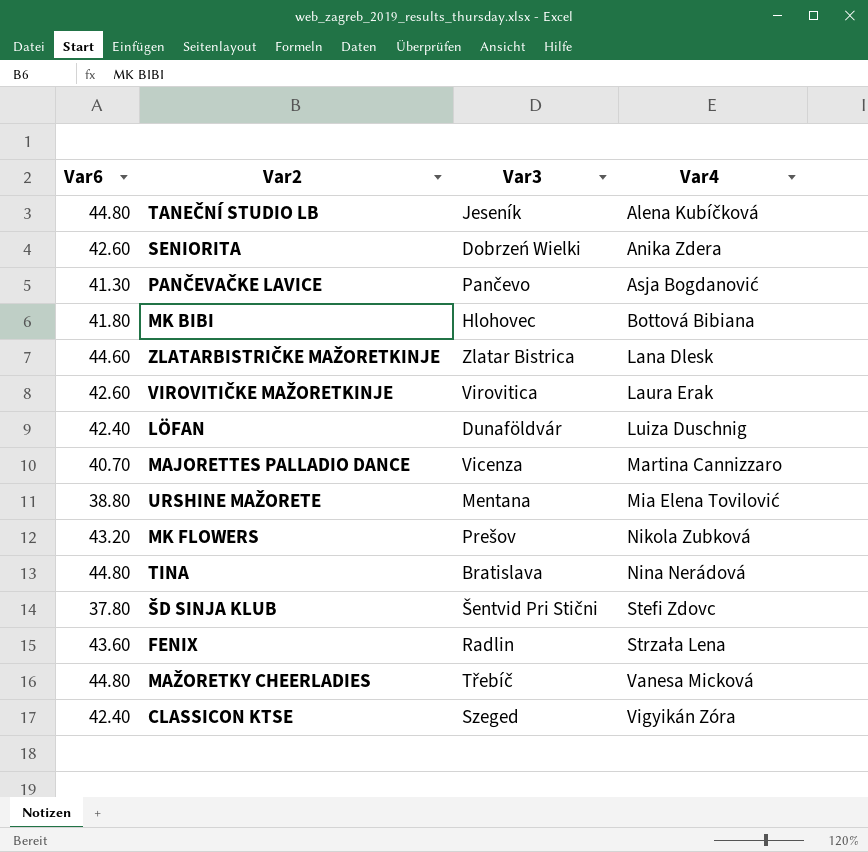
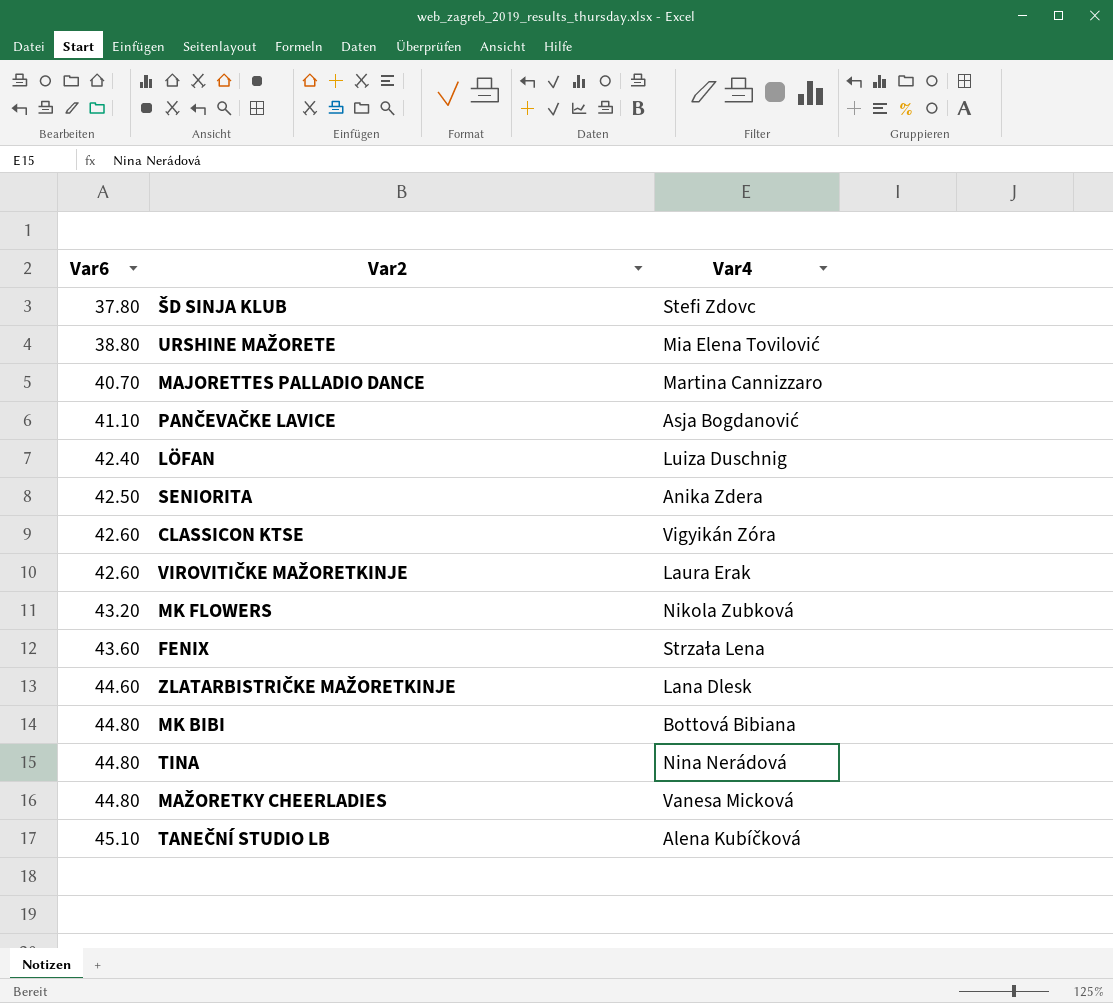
row order: Var4 ascending -> Var6 ascending
column Var3 | position: 3 -> none
PANČEVAČKE LAVICE | Var6: 41.30 -> 41.10
SENIORITA | Var6: 42.60 -> 42.50
CLASSICON KTSE | Var6: 42.40 -> 42.60
MK BIBI | Var6: 41.80 -> 44.80
TANEČNÍ STUDIO LB | Var6: 44.80 -> 45.10

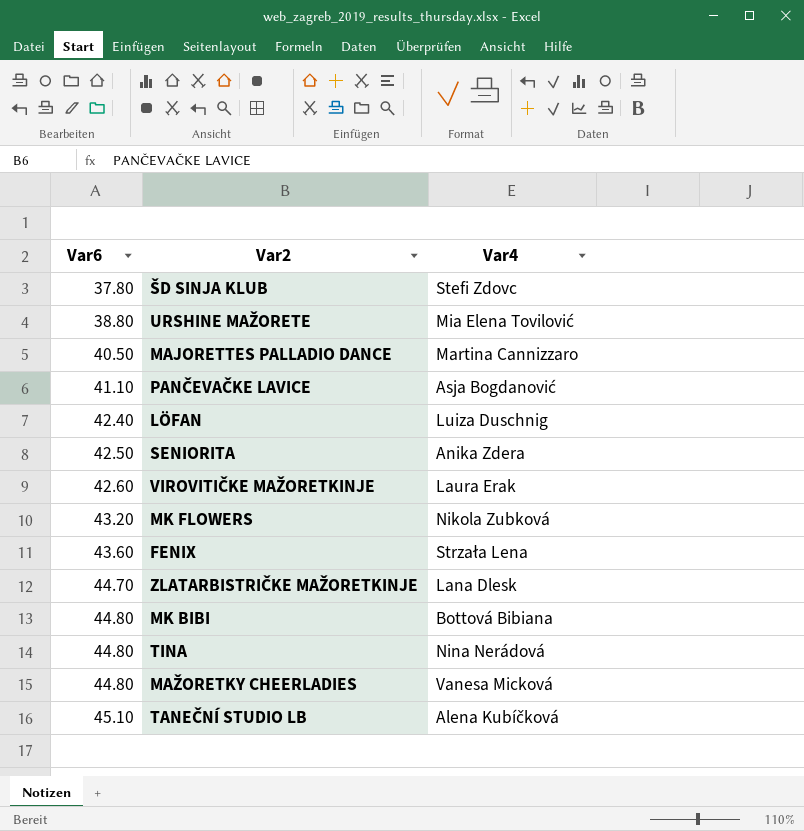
row CLASSICON KTSE: 42.60 | Vigyikán Zóra -> none
MAJORETTES PALLADIO DANCE | Var6: 40.70 -> 40.50
ZLATARBISTRIČKE MAŽORETKINJE | Var6: 44.60 -> 44.70

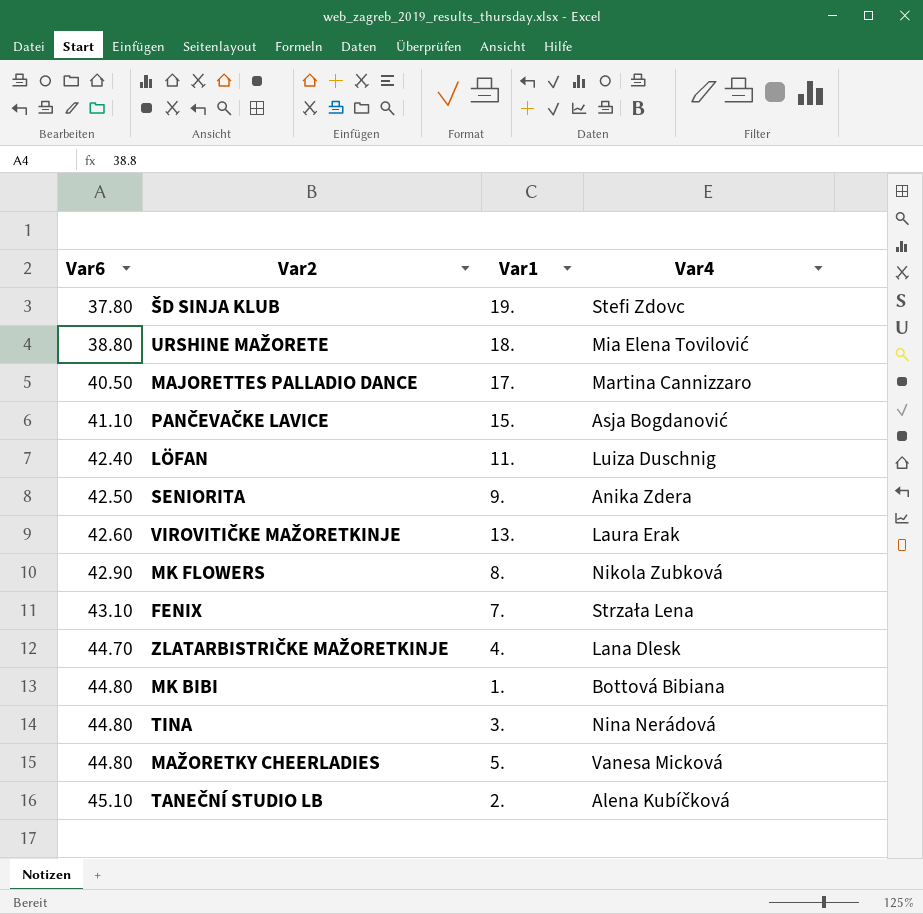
column Var1 | position: none -> 3
MK FLOWERS | Var6: 43.20 -> 42.90
FENIX | Var6: 43.60 -> 43.10

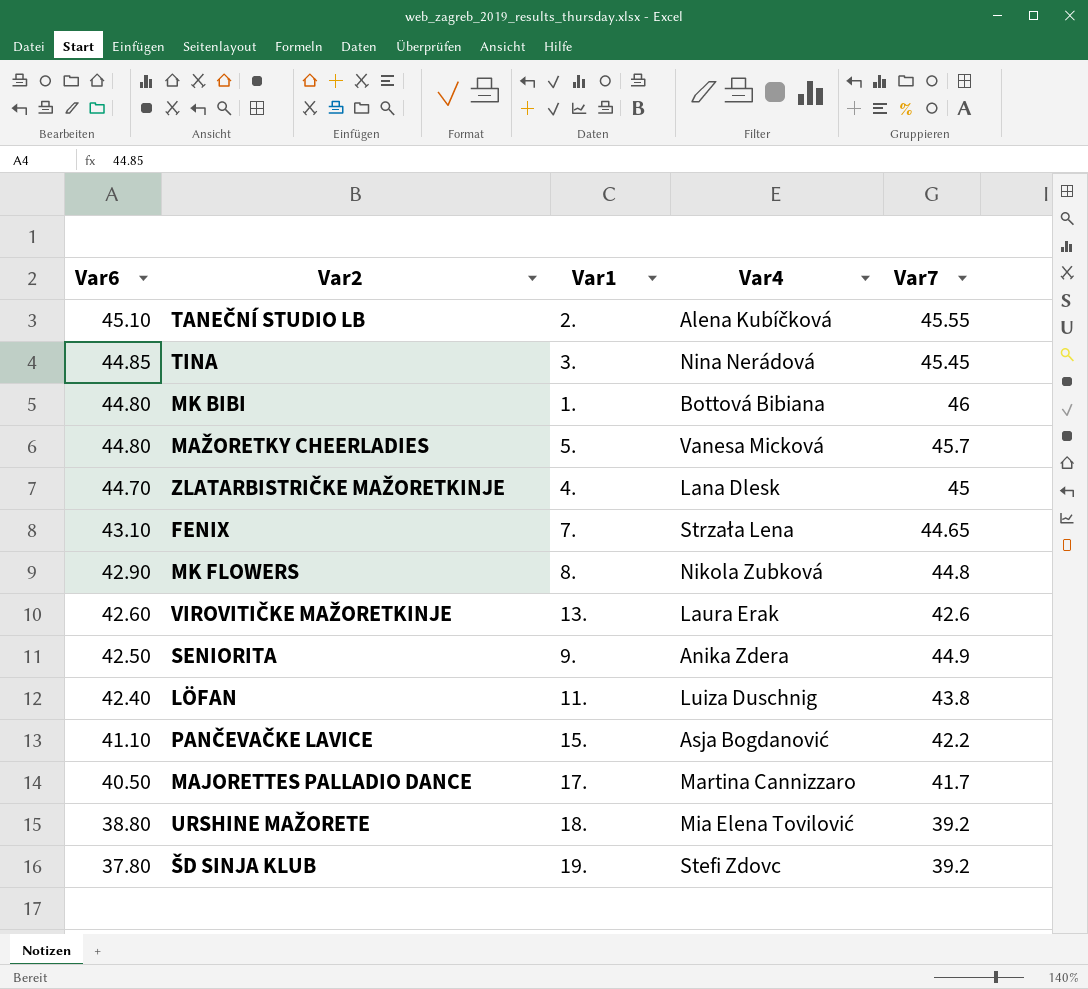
row order: Var6 ascending -> Var6 descending
column Var7 | position: none -> 5
TINA | Var6: 44.80 -> 44.85

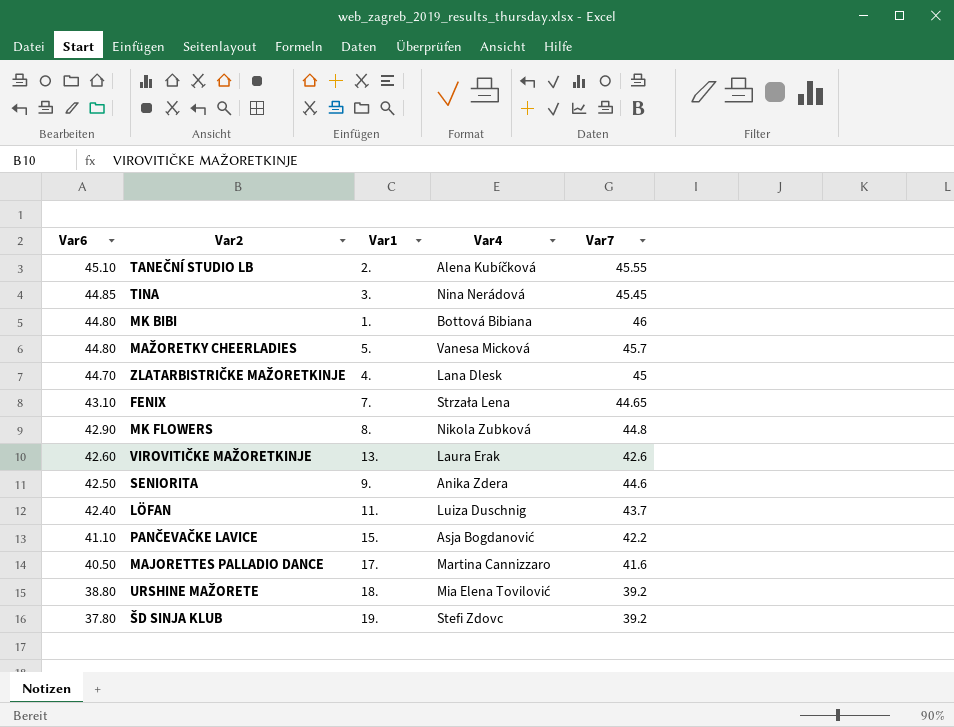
SENIORITA | Var7: 44.9 -> 44.6
LÖFAN | Var7: 43.8 -> 43.7
MAJORETTES PALLADIO DANCE | Var7: 41.7 -> 41.6

